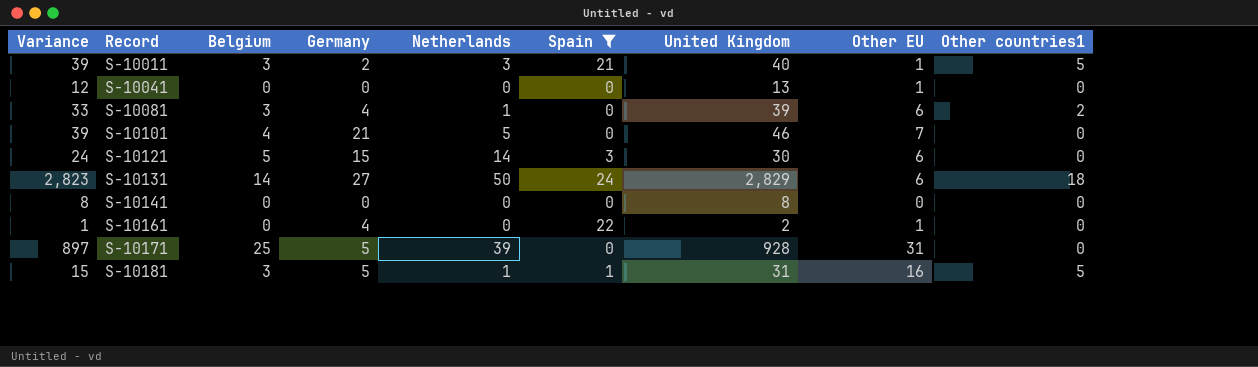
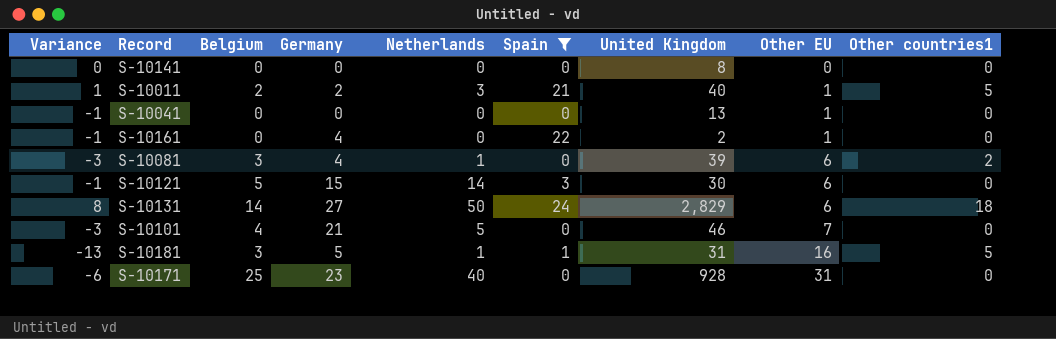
row order: Record ascending -> Other EU ascending
column Variance | formula: [United Kingdom] - [Other EU] -> [Belgium] - [Other EU]
S-10011 | Belgium: 3 -> 2
S-10171 | Germany: 5 -> 23
S-10171 | Netherlands: 39 -> 40

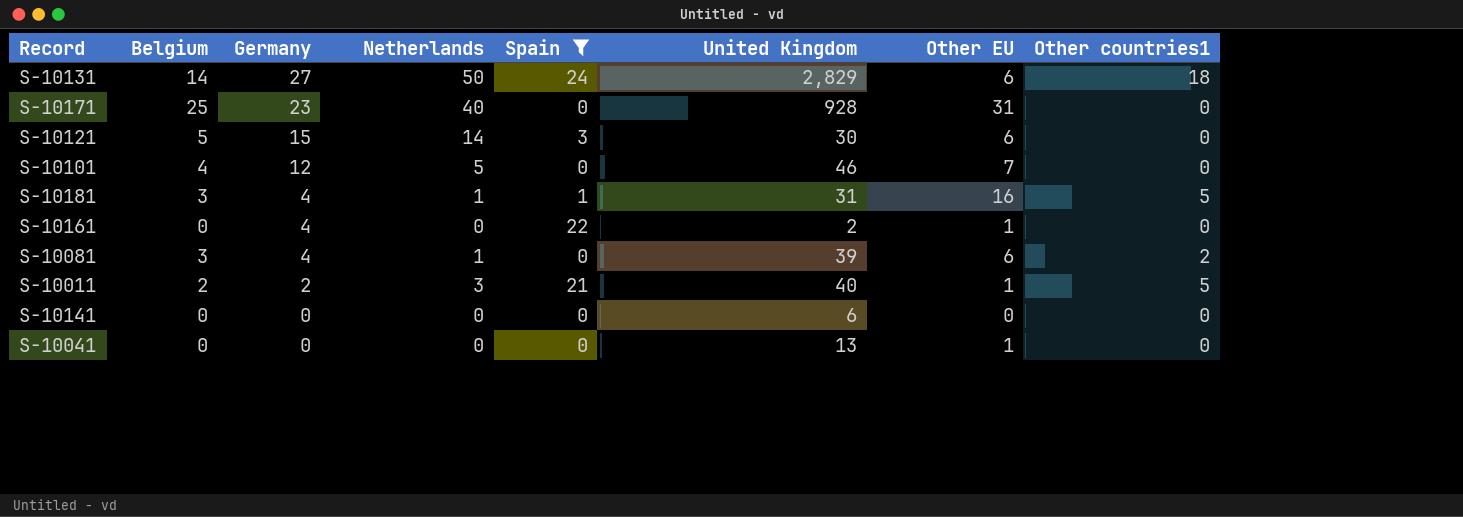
row order: Other EU ascending -> Germany descending
column Variance | formula: [Belgium] - [Other EU] -> none
S-10101 | Germany: 21 -> 12
S-10181 | Germany: 5 -> 4
S-10141 | United Kingdom: 8 -> 6

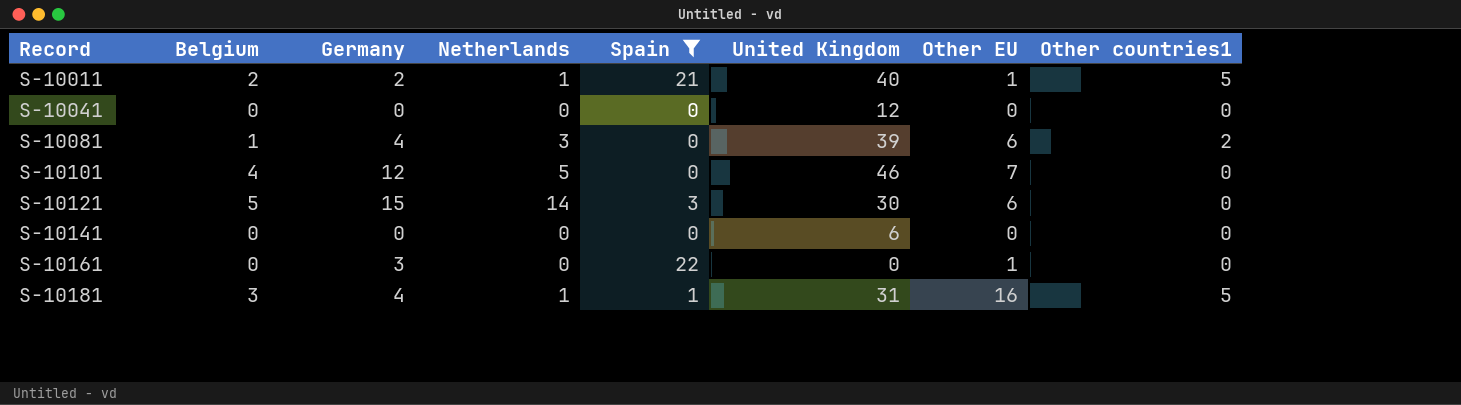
row order: Germany descending -> Record ascending
row S-10131: 14 | 27 | 50 | 24 | 2,829 | 6 | 18 -> none
row S-10171: 25 | 23 | 40 | 0 | 928 | 31 | 0 -> none
S-10011 | Netherlands: 3 -> 1
S-10041 | United Kingdom: 13 -> 12
S-10041 | Other EU: 1 -> 0
S-10081 | Belgium: 3 -> 1
S-10081 | Netherlands: 1 -> 3
S-10161 | Germany: 4 -> 3
S-10161 | United Kingdom: 2 -> 0

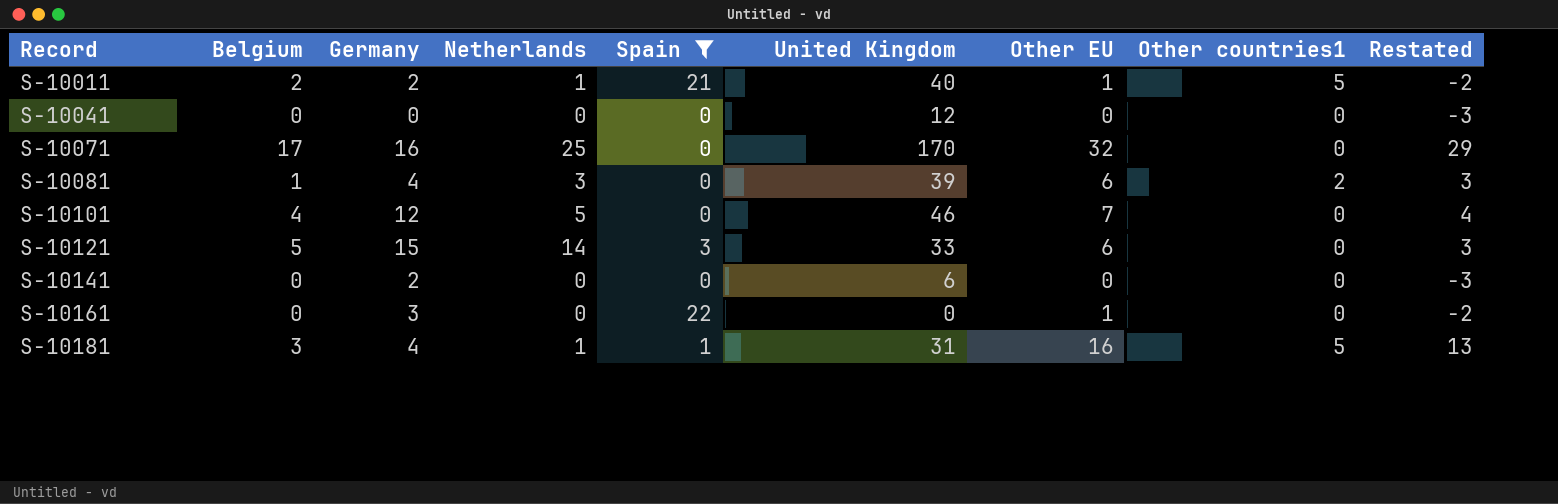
column Restated | formula: none -> [Other EU] - 3
row S-10071: none -> 17 | 16 | 25 | 0 | 170 | 32 | 0 | 29
S-10121 | United Kingdom: 30 -> 33
S-10141 | Germany: 0 -> 2

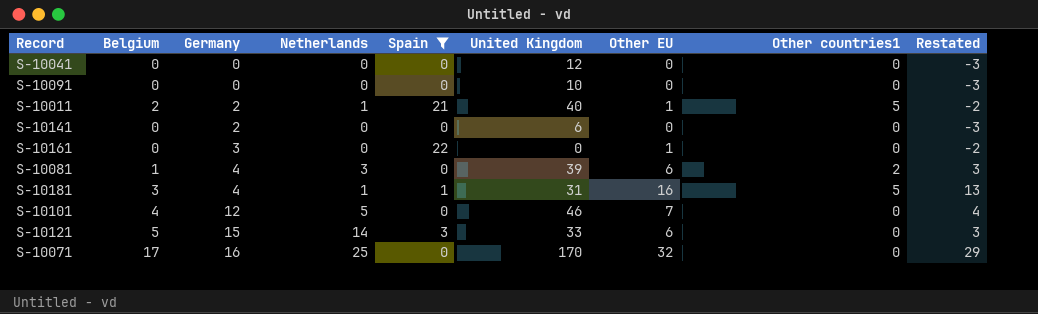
row order: Record ascending -> Germany ascending
row S-10091: none -> 0 | 0 | 0 | 0 | 10 | 0 | 0 | -3

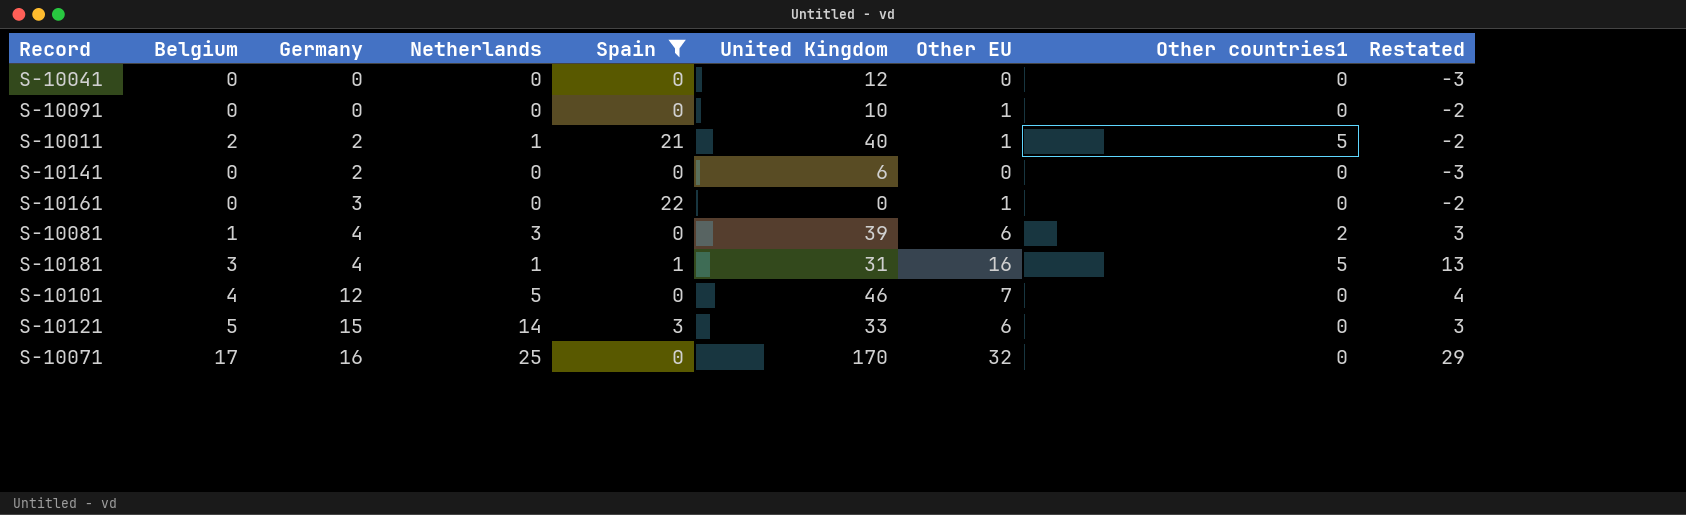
S-10091 | Other EU: 0 -> 1
S-10091 | Restated: -3 -> -2

